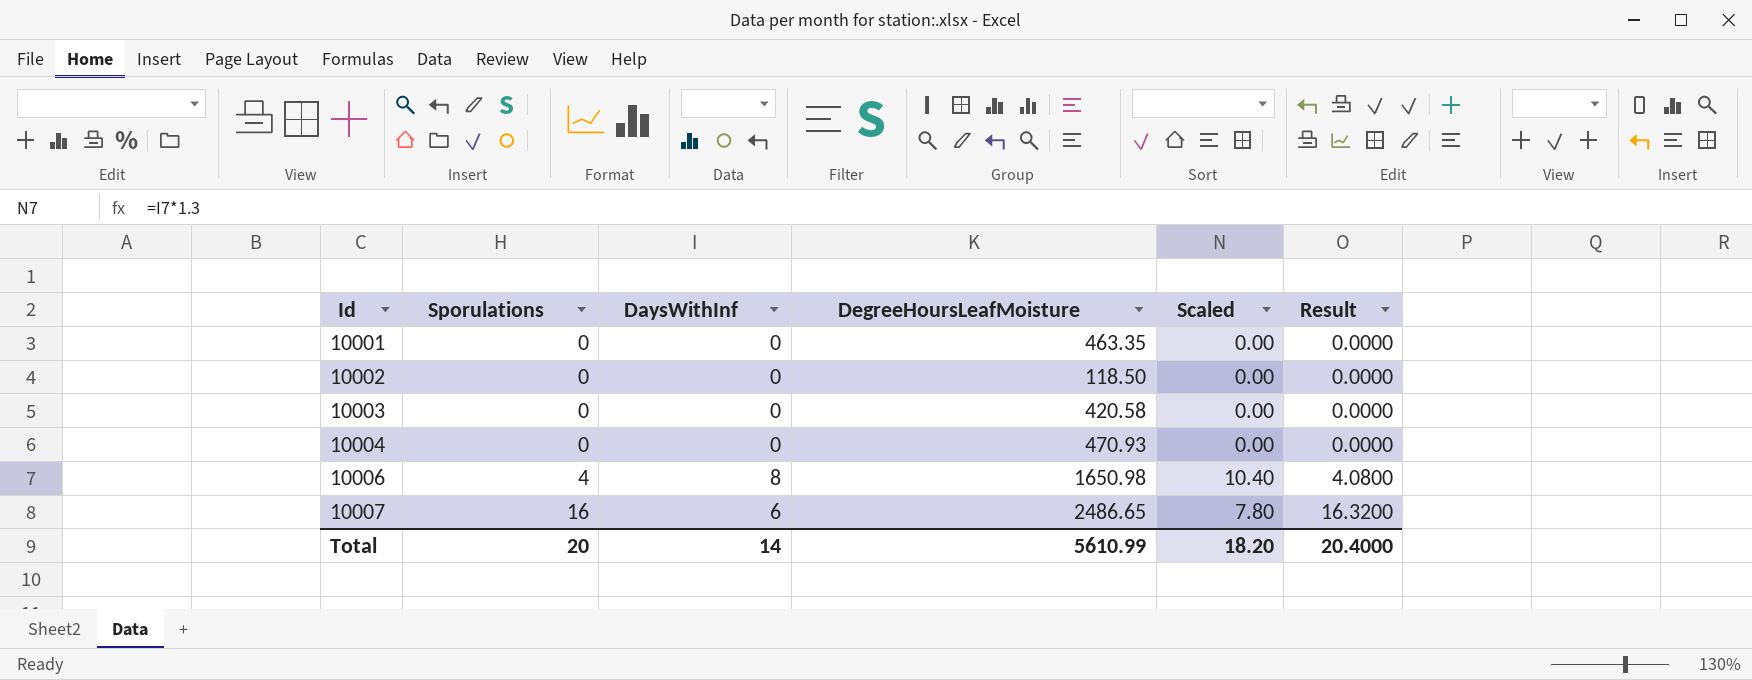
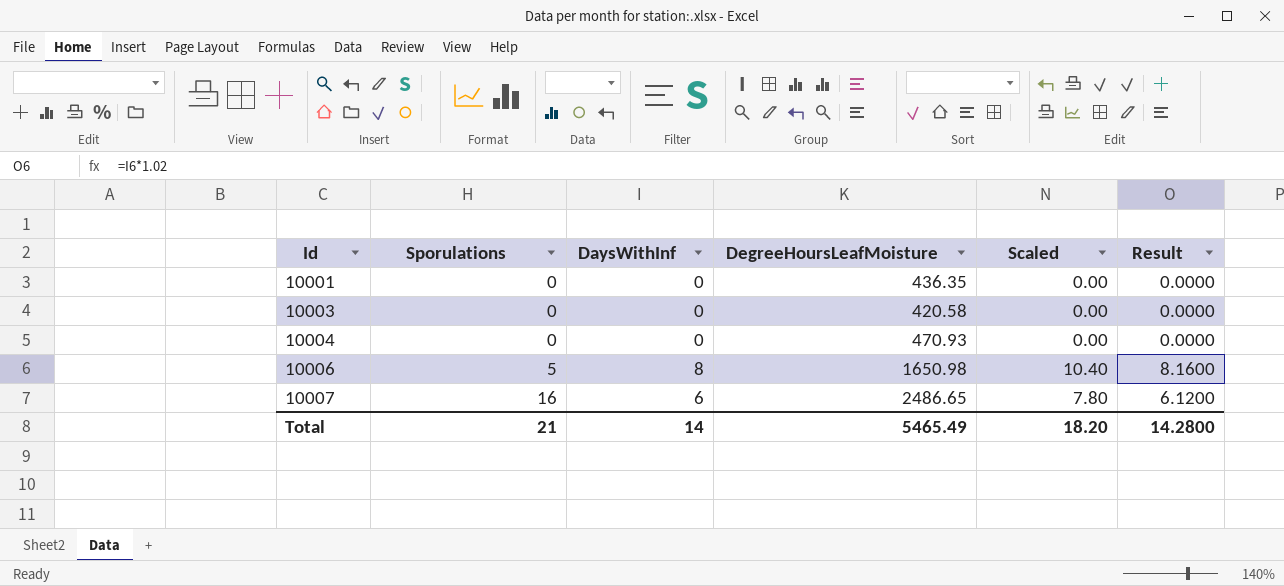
column Result | formula: [Sporulations] * 1.02 -> [DaysWithInf] * 1.02
row 10002: 0 | 0 | 118.50 | 0.00 | 0.0000 -> none
10001 | DegreeHoursLeafMoisture: 463.35 -> 436.35
10006 | Sporulations: 4 -> 5
Total | Sporulations: 20 -> 21
Total | DegreeHoursLeafMoisture: 5610.99 -> 5465.49
Total | Result: 20.4000 -> 14.2800

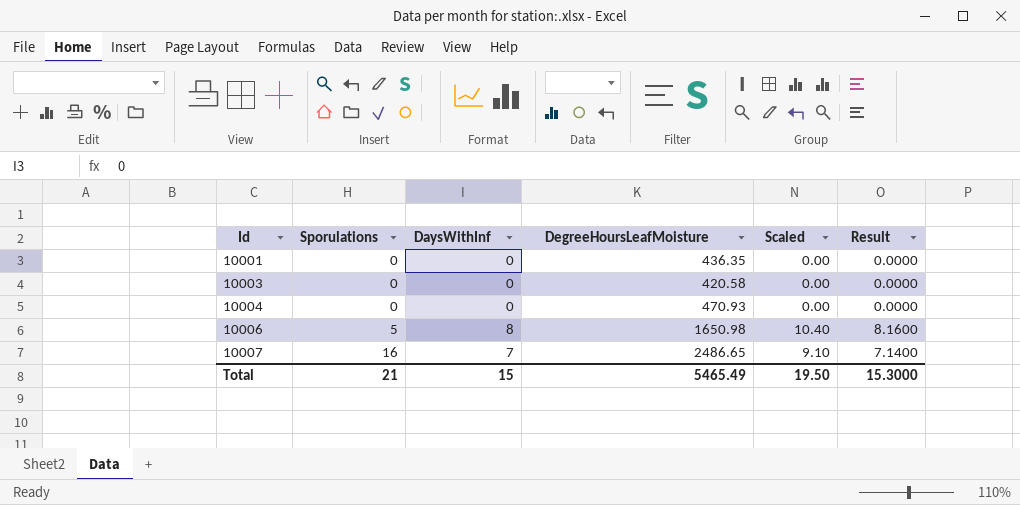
10007 | DaysWithInf: 6 -> 7
10007 | Scaled: 7.80 -> 9.10
10007 | Result: 6.1200 -> 7.1400
Total | DaysWithInf: 14 -> 15
Total | Scaled: 18.20 -> 19.50
Total | Result: 14.2800 -> 15.3000

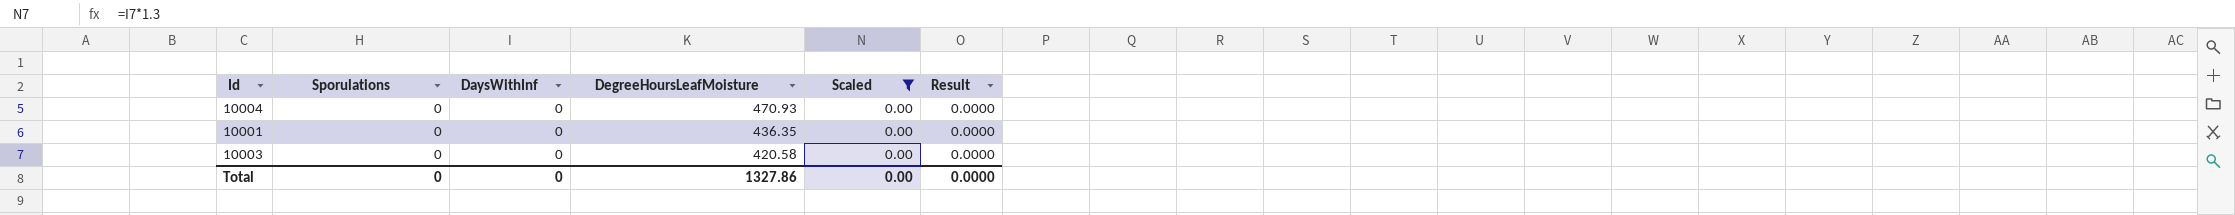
filter: none -> Scaled = 0.00
row order: Id ascending -> DegreeHoursLeafMoisture descending
Total | Sporulations: 21 -> 0
Total | DaysWithInf: 15 -> 0
Total | DegreeHoursLeafMoisture: 5465.49 -> 1327.86
Total | Scaled: 19.50 -> 0.00
Total | Result: 15.3000 -> 0.0000

